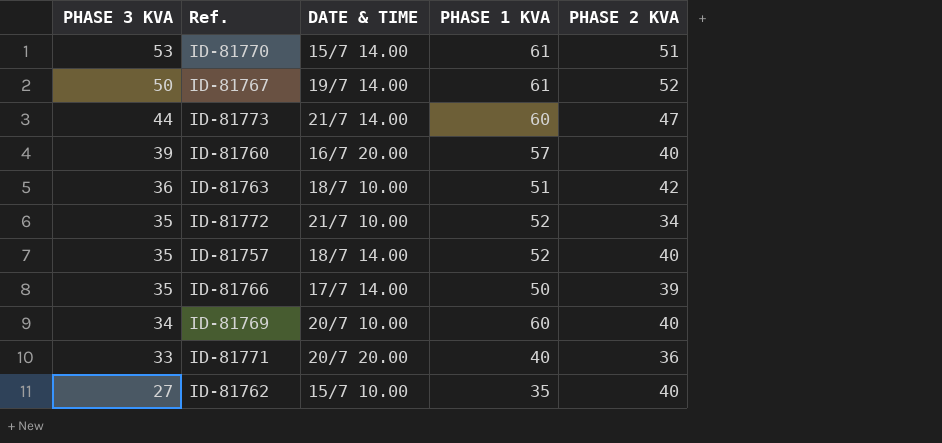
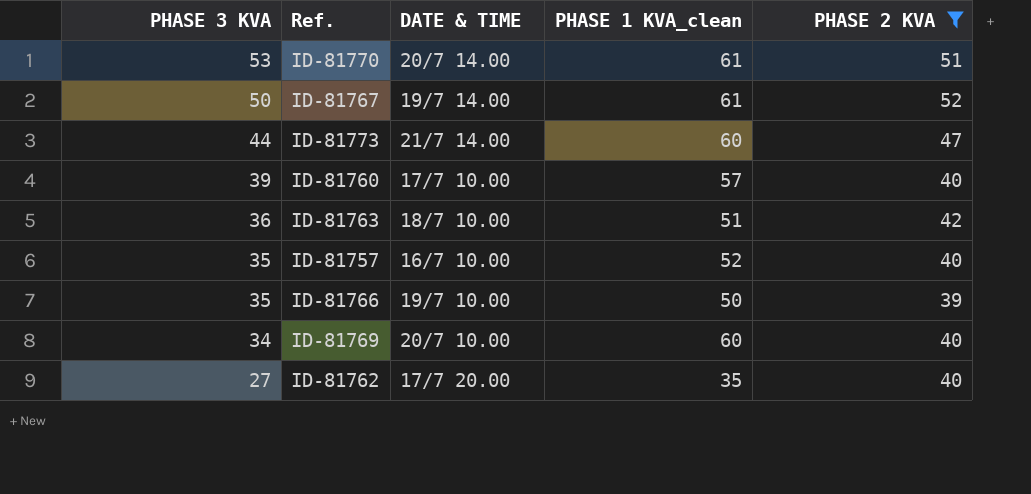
filter: none -> PHASE 2 KVA >= 39
column name: PHASE 1 KVA -> PHASE 1 KVA_clean
ID-81770 | DATE & TIME: 15/7 14.00 -> 20/7 14.00
ID-81760 | DATE & TIME: 16/7 20.00 -> 17/7 10.00
ID-81757 | DATE & TIME: 18/7 14.00 -> 16/7 10.00
ID-81766 | DATE & TIME: 17/7 14.00 -> 19/7 10.00
ID-81762 | DATE & TIME: 15/7 10.00 -> 17/7 20.00

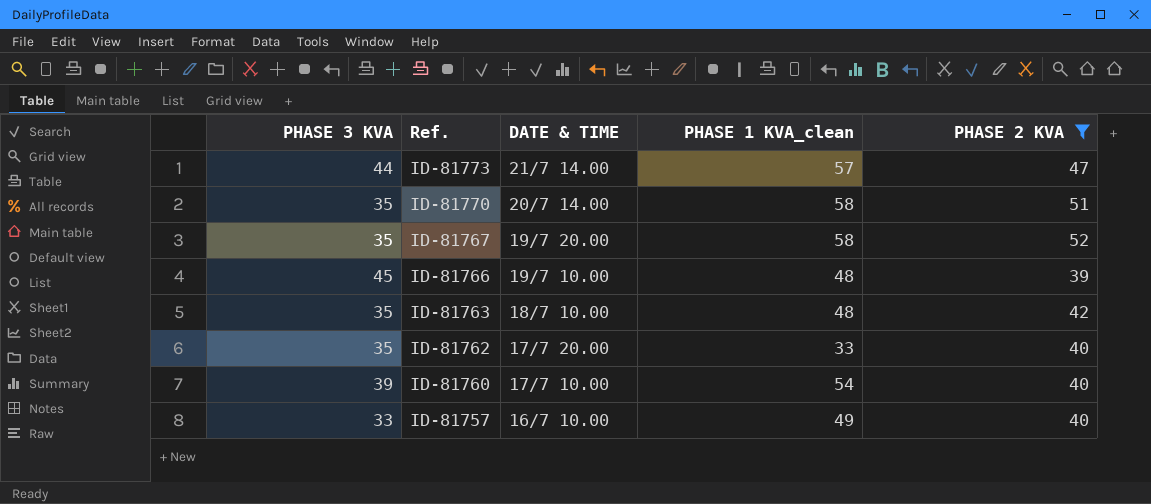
row order: PHASE 3 KVA descending -> Ref. descending
row ID-81769: 34 | 20/7 10.00 | 60 | 40 -> none
ID-81773 | PHASE 1 KVA_clean: 60 -> 57
ID-81770 | PHASE 3 KVA: 53 -> 35
ID-81770 | PHASE 1 KVA_clean: 61 -> 58
ID-81767 | PHASE 3 KVA: 50 -> 35
ID-81767 | DATE & TIME: 19/7 14.00 -> 19/7 20.00
ID-81767 | PHASE 1 KVA_clean: 61 -> 58
ID-81766 | PHASE 3 KVA: 35 -> 45
ID-81766 | PHASE 1 KVA_clean: 50 -> 48
ID-81763 | PHASE 3 KVA: 36 -> 35
ID-81763 | PHASE 1 KVA_clean: 51 -> 48
ID-81762 | PHASE 3 KVA: 27 -> 35
ID-81762 | PHASE 1 KVA_clean: 35 -> 33
ID-81760 | PHASE 1 KVA_clean: 57 -> 54
ID-81757 | PHASE 3 KVA: 35 -> 33
ID-81757 | PHASE 1 KVA_clean: 52 -> 49

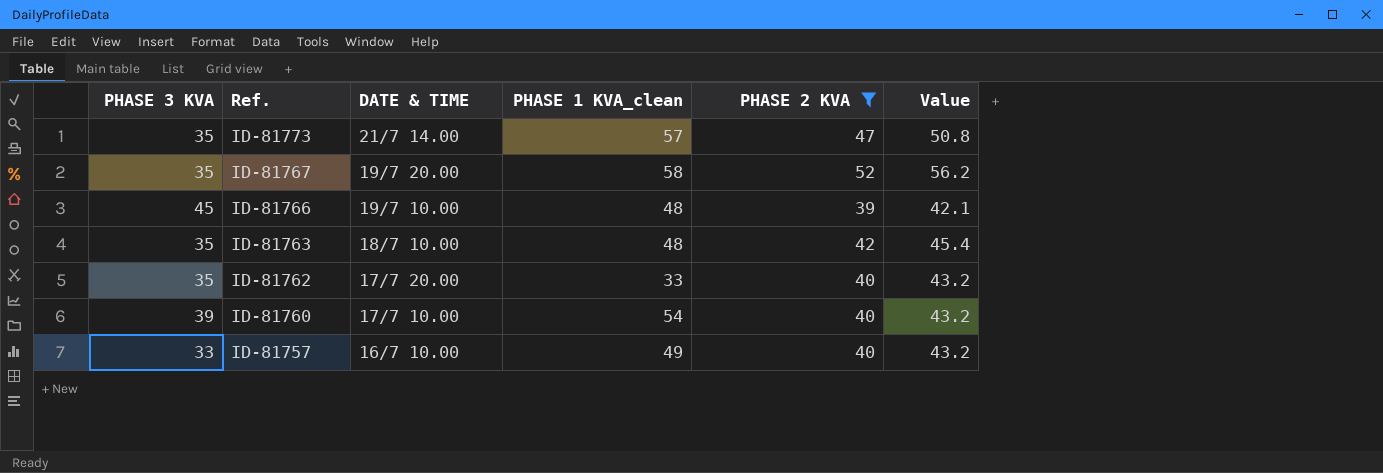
column Value | formula: none -> [PHASE 2 KVA] * 1.08
row ID-81770: 35 | 20/7 14.00 | 58 | 51 -> none
ID-81773 | PHASE 3 KVA: 44 -> 35

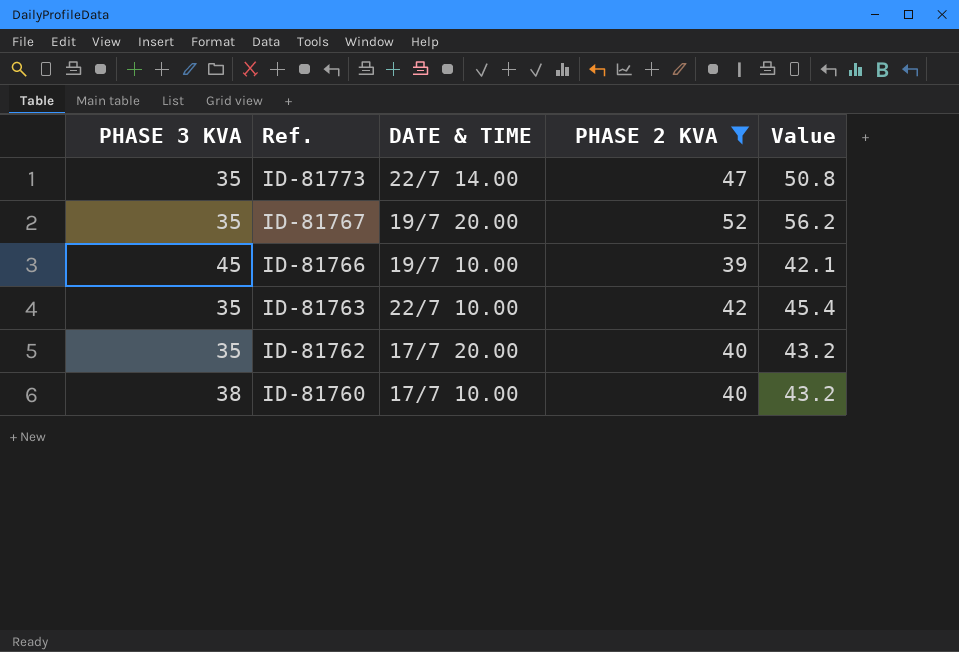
column PHASE 1 KVA_clean | position: 4 -> none
row ID-81757: 33 | 16/7 10.00 | 49 | 40 | 43.2 -> none
ID-81773 | DATE & TIME: 21/7 14.00 -> 22/7 14.00
ID-81763 | DATE & TIME: 18/7 10.00 -> 22/7 10.00
ID-81760 | PHASE 3 KVA: 39 -> 38

